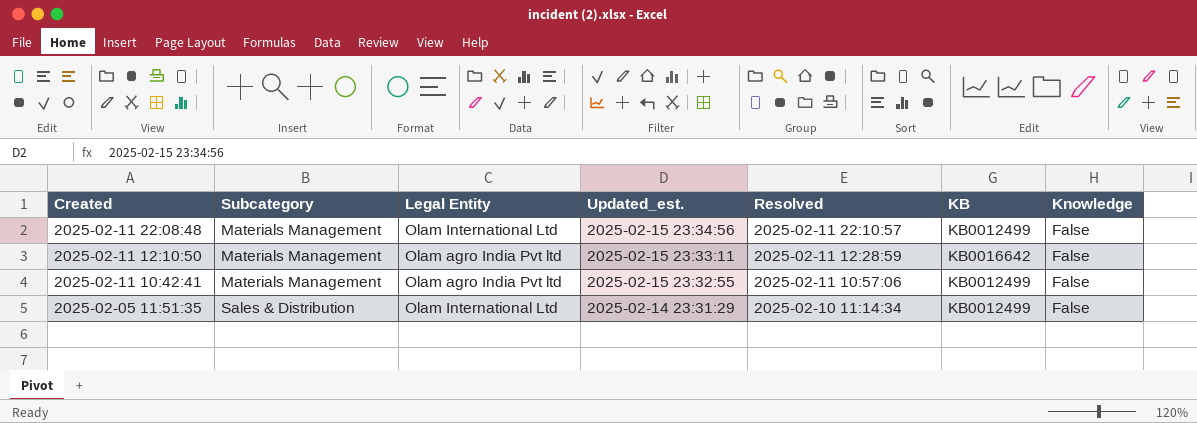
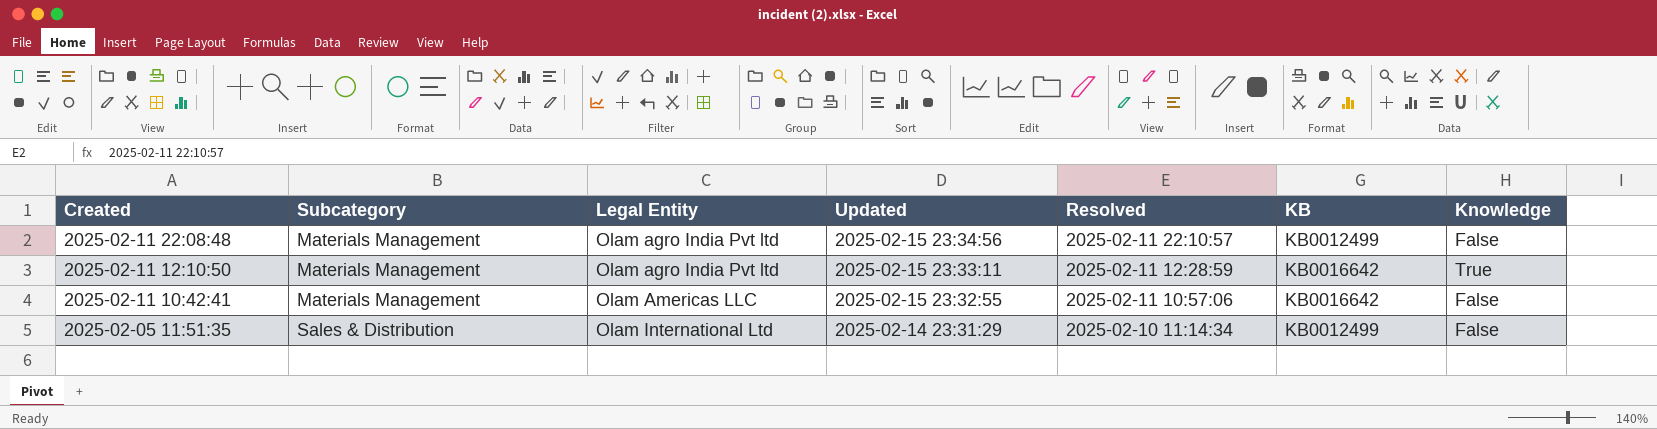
column name: Updated_est. -> Updated
2025-02-11 22:08:48 | Legal Entity: Olam International Ltd -> Olam agro India Pvt ltd
2025-02-11 12:10:50 | Knowledge: False -> True
2025-02-11 10:42:41 | Legal Entity: Olam agro India Pvt ltd -> Olam Americas LLC
2025-02-11 10:42:41 | KB: KB0012499 -> KB0016642

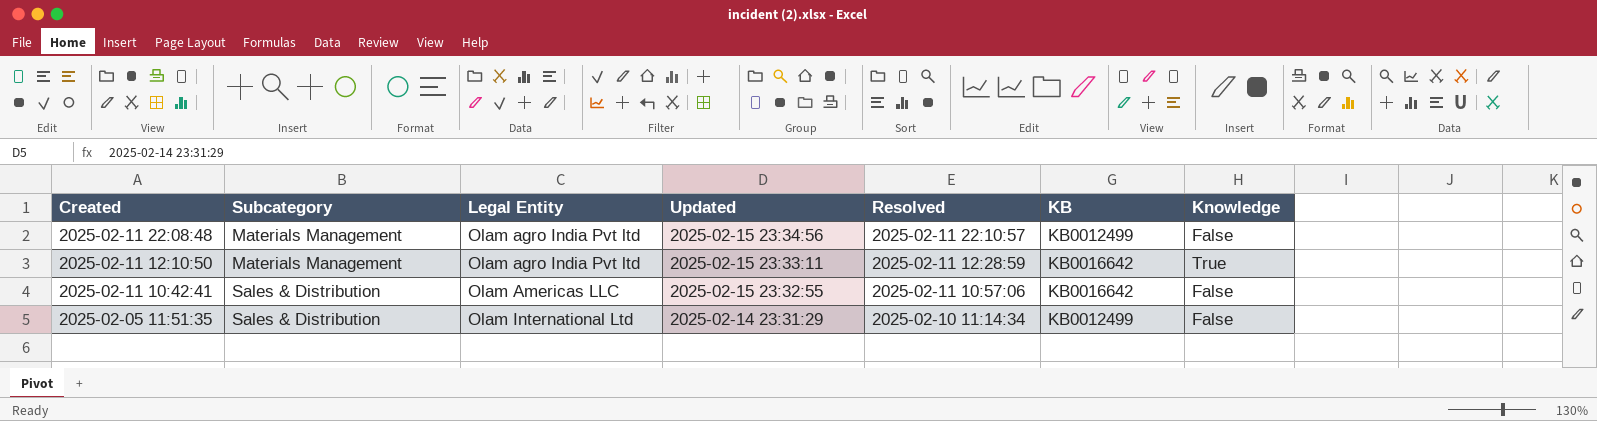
2025-02-11 10:42:41 | Subcategory: Materials Management -> Sales & Distribution

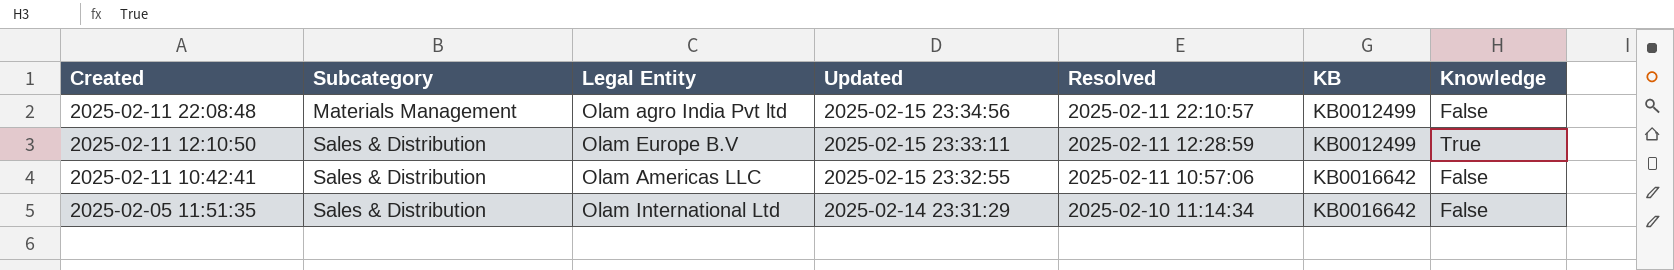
2025-02-11 12:10:50 | Subcategory: Materials Management -> Sales & Distribution
2025-02-11 12:10:50 | Legal Entity: Olam agro India Pvt ltd -> Olam Europe B.V
2025-02-11 12:10:50 | KB: KB0016642 -> KB0012499
2025-02-05 11:51:35 | KB: KB0012499 -> KB0016642

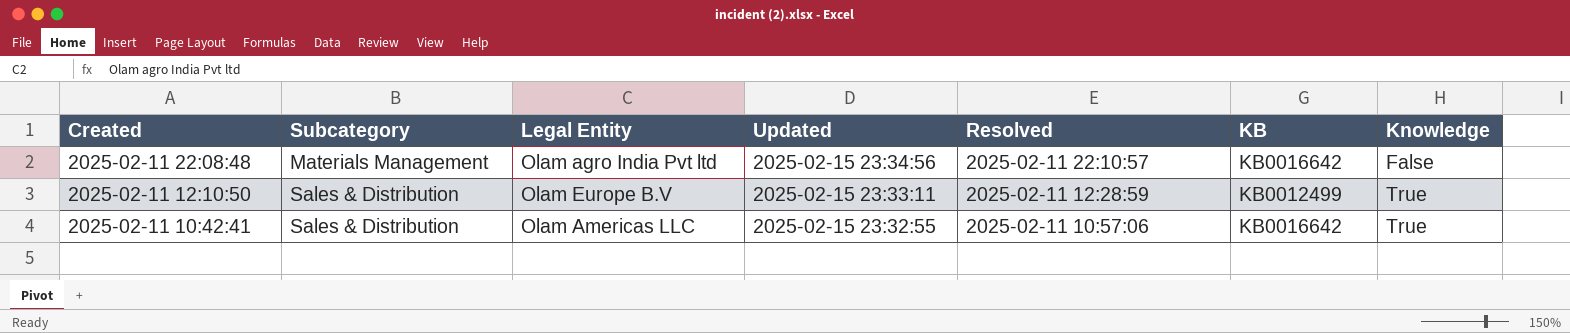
row 2025-02-05 11:51:35: Sales & Distribution | Olam International Ltd | 2025-02-14 23:31:29 | 2025-02-10 11:14:34 | KB0016642 | False -> none
2025-02-11 22:08:48 | KB: KB0012499 -> KB0016642
2025-02-11 10:42:41 | Knowledge: False -> True

